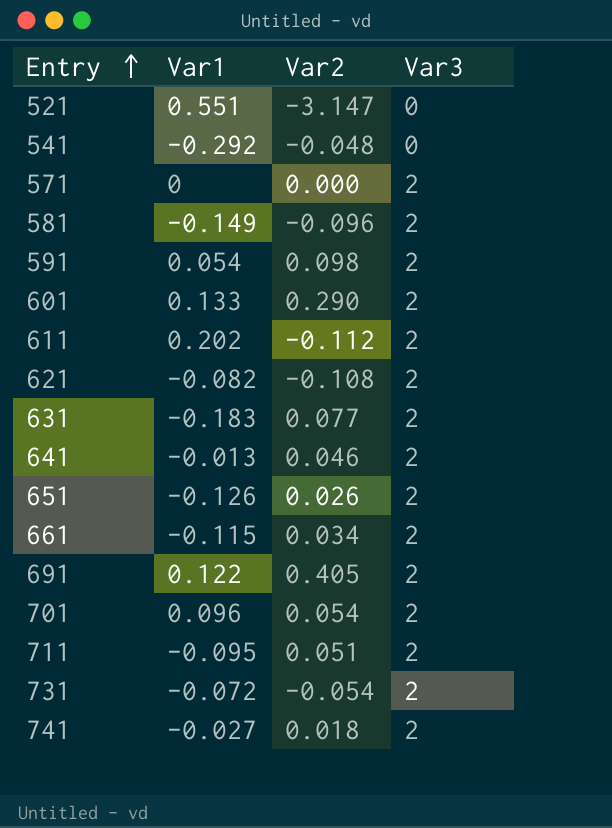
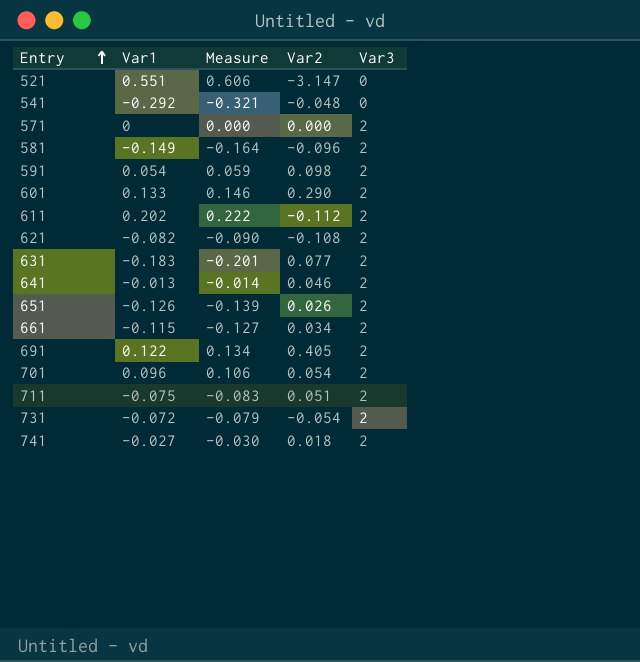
column Measure | formula: none -> [Var1] * 1.1
711 | Var1: -0.095 -> -0.075

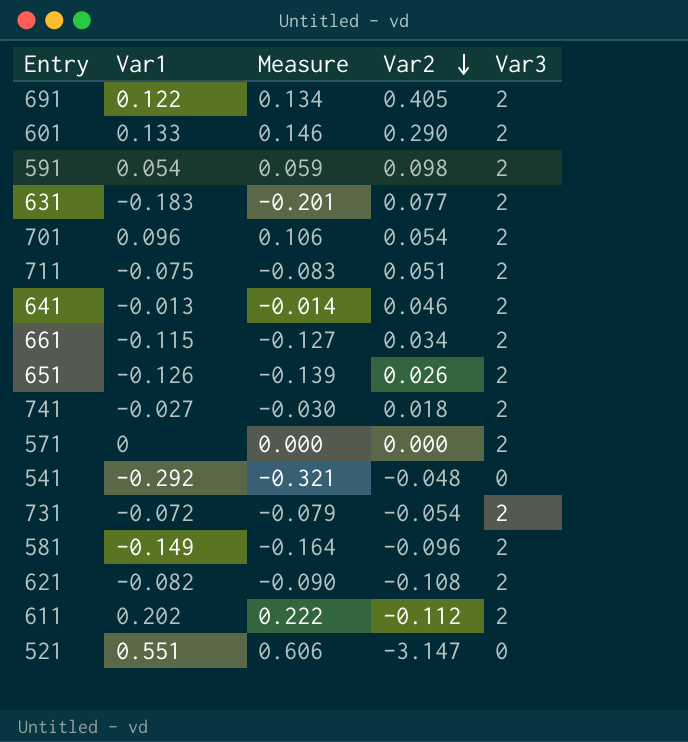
row order: Entry ascending -> Var2 descending

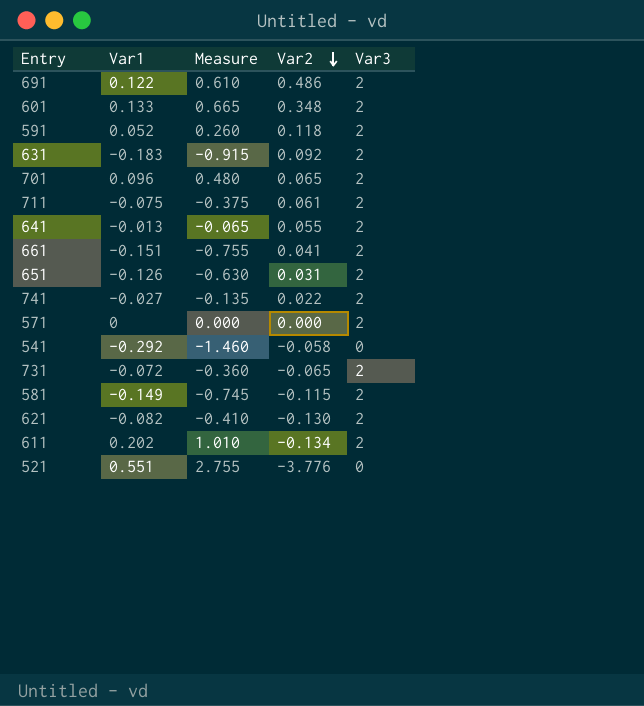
column Measure | formula: [Var1] * 1.1 -> [Var1] * 5
691 | Var2: 0.405 -> 0.486
601 | Var2: 0.290 -> 0.348
591 | Var1: 0.054 -> 0.052
591 | Var2: 0.098 -> 0.118
631 | Var2: 0.077 -> 0.092
701 | Var2: 0.054 -> 0.065
711 | Var2: 0.051 -> 0.061
641 | Var2: 0.046 -> 0.055
661 | Var1: -0.115 -> -0.151
661 | Var2: 0.034 -> 0.041
651 | Var2: 0.026 -> 0.031
741 | Var2: 0.018 -> 0.022
541 | Var2: -0.048 -> -0.058
731 | Var2: -0.054 -> -0.065
581 | Var2: -0.096 -> -0.115
621 | Var2: -0.108 -> -0.130
611 | Var2: -0.112 -> -0.134
521 | Var2: -3.147 -> -3.776

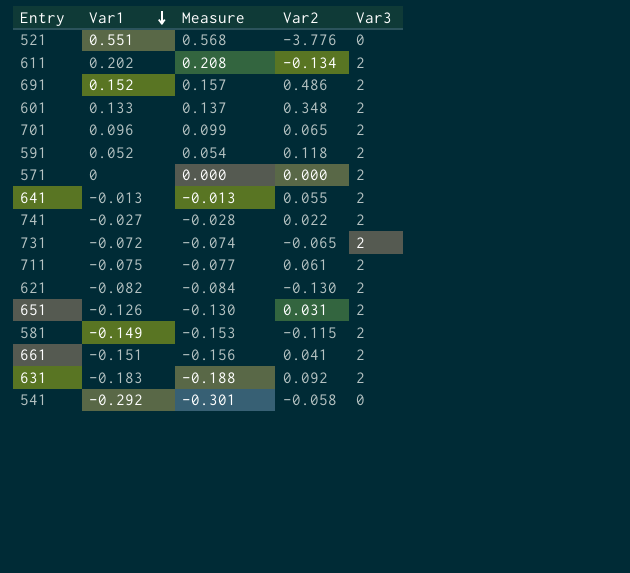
row order: Var2 descending -> Var1 descending
column Measure | formula: [Var1] * 5 -> [Var1] * 1.03
691 | Var1: 0.122 -> 0.152

